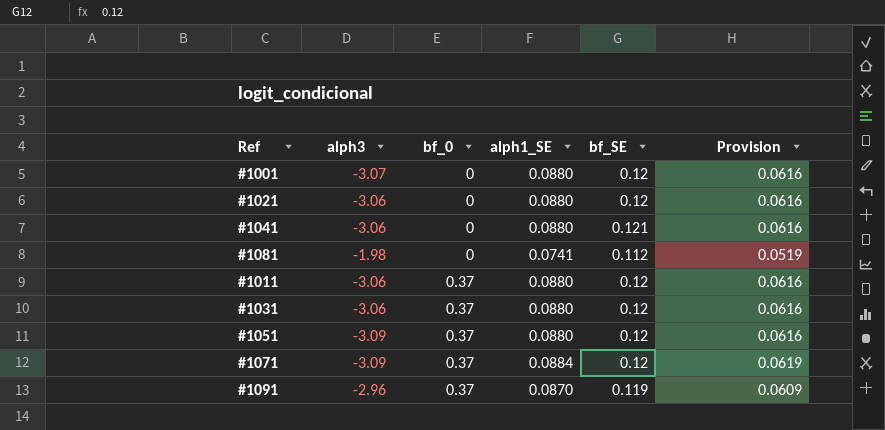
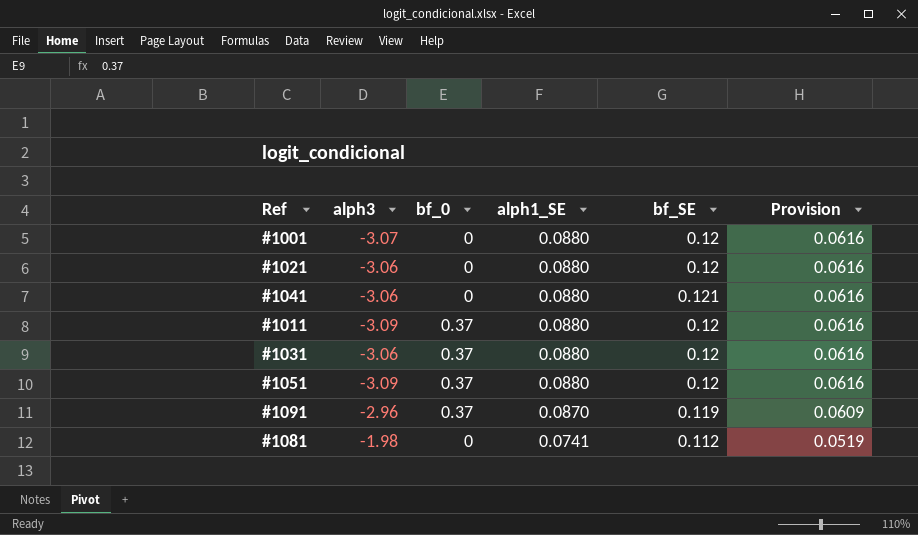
row order: bf_0 ascending -> alph1_SE descending
row #1071: -3.09 | 0.37 | 0.0884 | 0.12 | 0.0619 -> none
#1011 | alph3: -3.06 -> -3.09

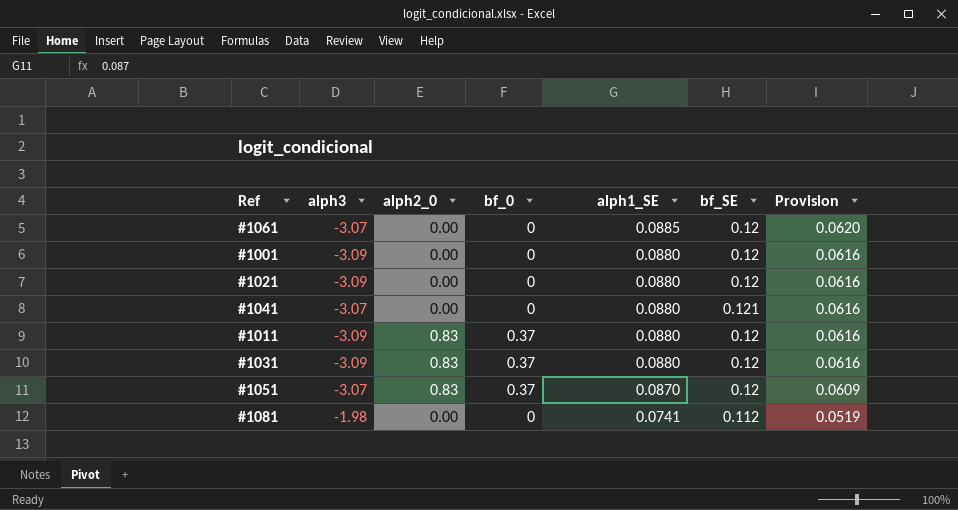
column alph2_0 | position: none -> 3
row #1091: -2.96 | 0.37 | 0.0870 | 0.119 | 0.0609 -> none
row #1061: none -> -3.07 | 0.00 | 0 | 0.0885 | 0.12 | 0.0620
#1001 | alph3: -3.07 -> -3.09
#1021 | alph3: -3.06 -> -3.09
#1041 | alph3: -3.06 -> -3.07
#1031 | alph3: -3.06 -> -3.09
#1051 | alph3: -3.09 -> -3.07
#1051 | alph1_SE: 0.0880 -> 0.0870
#1051 | Provision: 0.0616 -> 0.0609

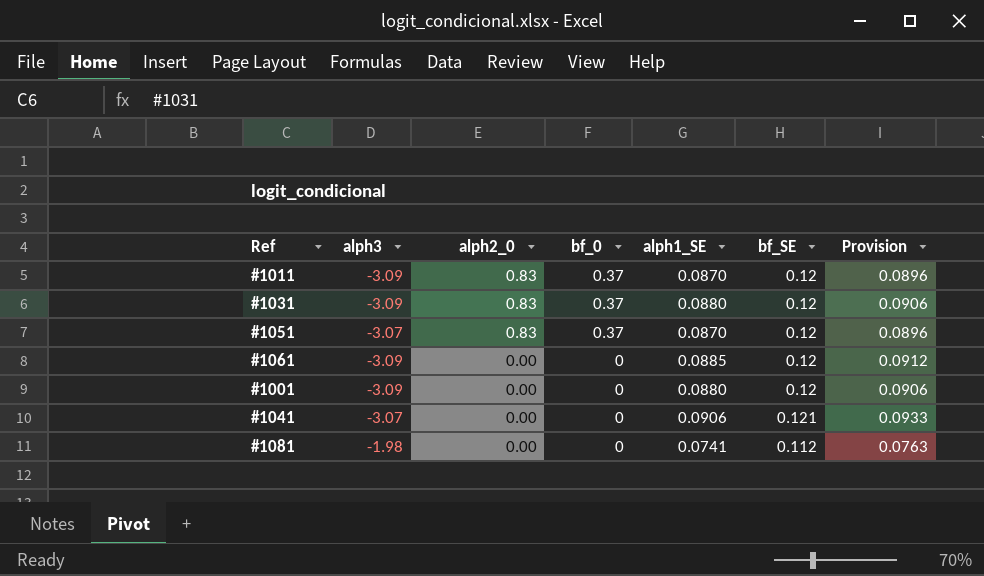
row order: alph1_SE descending -> alph2_0 descending
column Provision | formula: [alph1_SE] * 0.7 -> [alph1_SE] * 1.03
row #1021: -3.09 | 0.00 | 0 | 0.0880 | 0.12 | 0.0616 -> none
#1011 | alph1_SE: 0.0880 -> 0.0870
#1061 | alph3: -3.07 -> -3.09
#1041 | alph1_SE: 0.0880 -> 0.0906

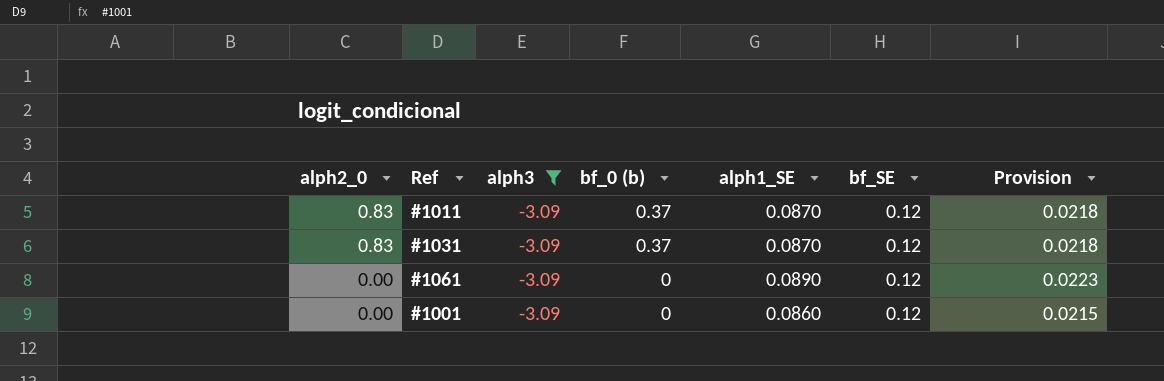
filter: none -> alph3 = -3.09
column alph2_0 | position: 3 -> 1
column name: bf_0 -> bf_0 (b)
column Provision | formula: [alph1_SE] * 1.03 -> [alph1_SE] * 0.25
#1031 | alph1_SE: 0.0880 -> 0.0870
#1061 | alph1_SE: 0.0885 -> 0.0890
#1001 | alph1_SE: 0.0880 -> 0.0860

